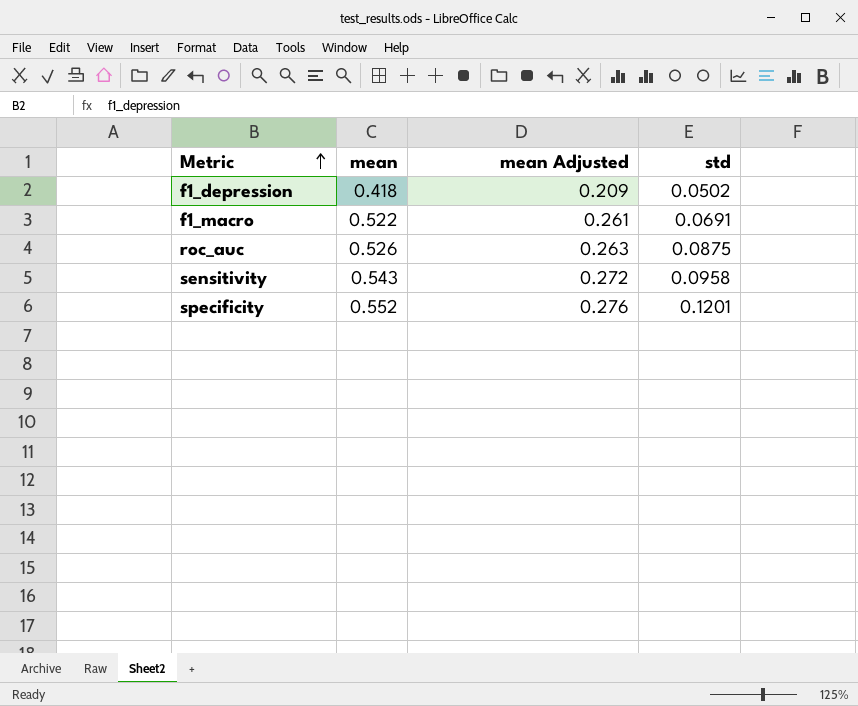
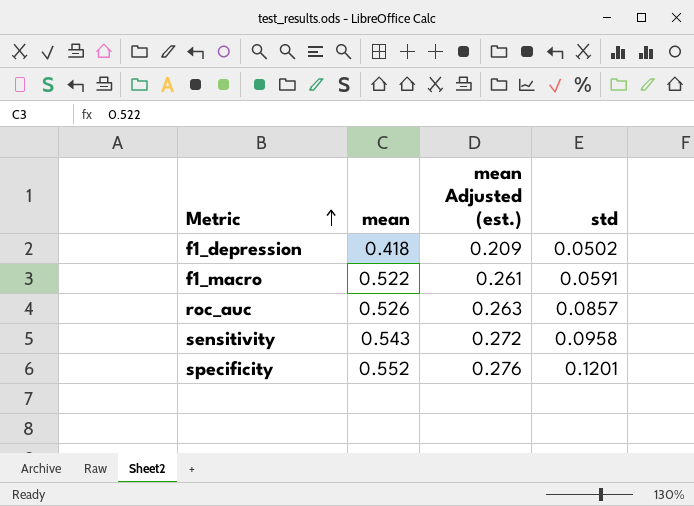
column name: mean Adjusted -> mean Adjusted (est.)
f1_macro | std: 0.0691 -> 0.0591
roc_auc | std: 0.0875 -> 0.0857

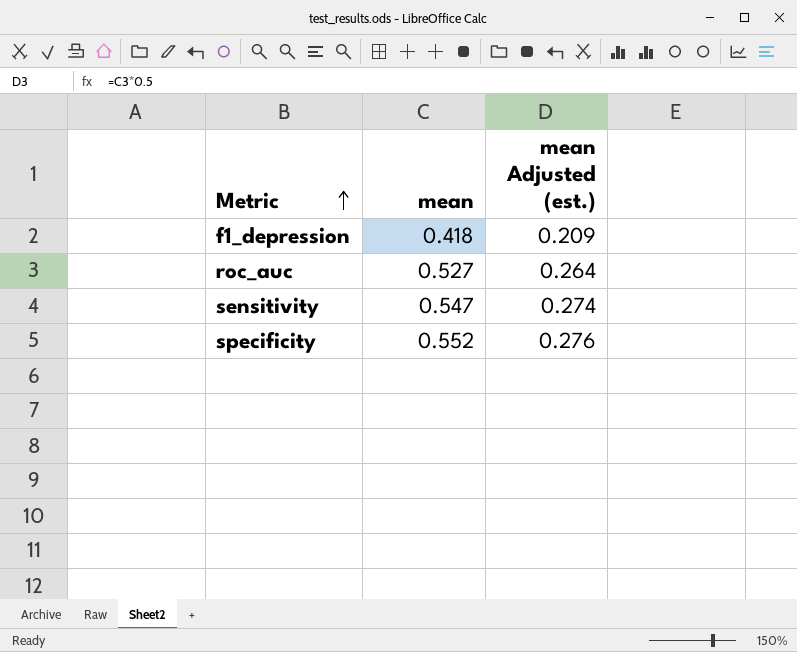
column std | position: 4 -> none
row f1_macro: 0.522 | 0.261 | 0.0591 -> none
roc_auc | mean: 0.526 -> 0.527
roc_auc | mean Adjusted (est.): 0.263 -> 0.264
sensitivity | mean: 0.543 -> 0.547
sensitivity | mean Adjusted (est.): 0.272 -> 0.274

